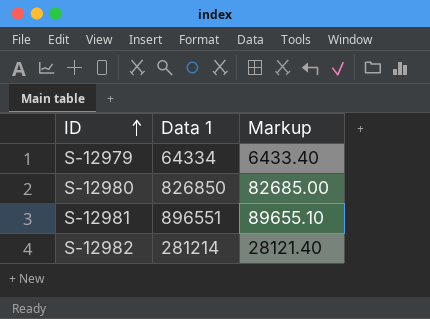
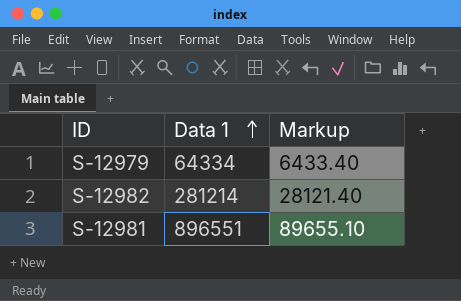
row order: ID ascending -> Data 1 ascending
row S-12980: 826850 | 82685.00 -> none

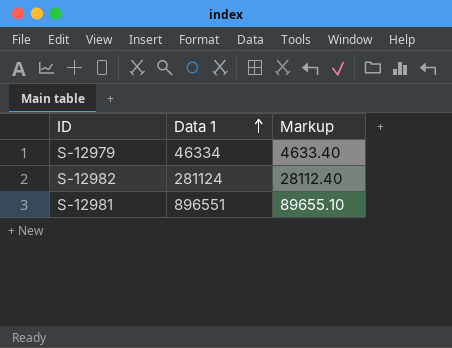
S-12979 | Data 1: 64334 -> 46334
S-12979 | Markup: 6433.40 -> 4633.40
S-12982 | Data 1: 281214 -> 281124
S-12982 | Markup: 28121.40 -> 28112.40

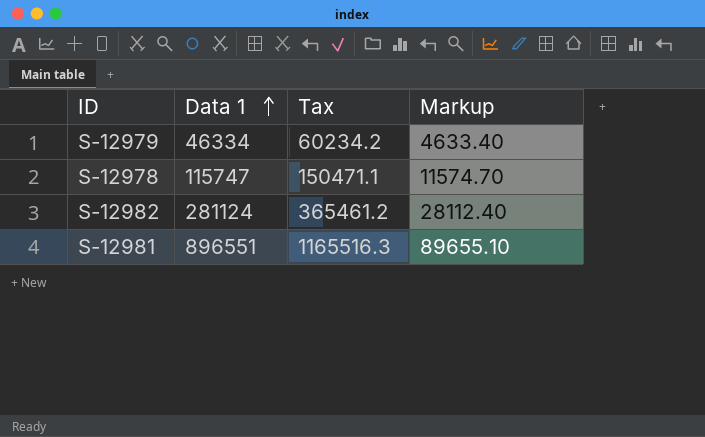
column Tax | formula: none -> [Data 1] * 1.3
row S-12978: none -> 115747 | 150471.1 | 11574.70

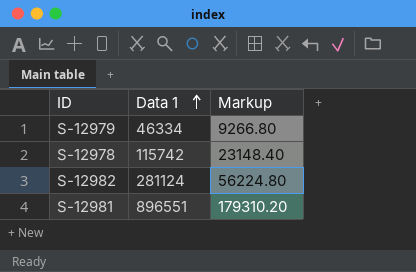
column Tax | formula: [Data 1] * 1.3 -> none
column Markup | formula: [Data 1] * 0.1 -> [Data 1] * 0.2
S-12978 | Data 1: 115747 -> 115742

